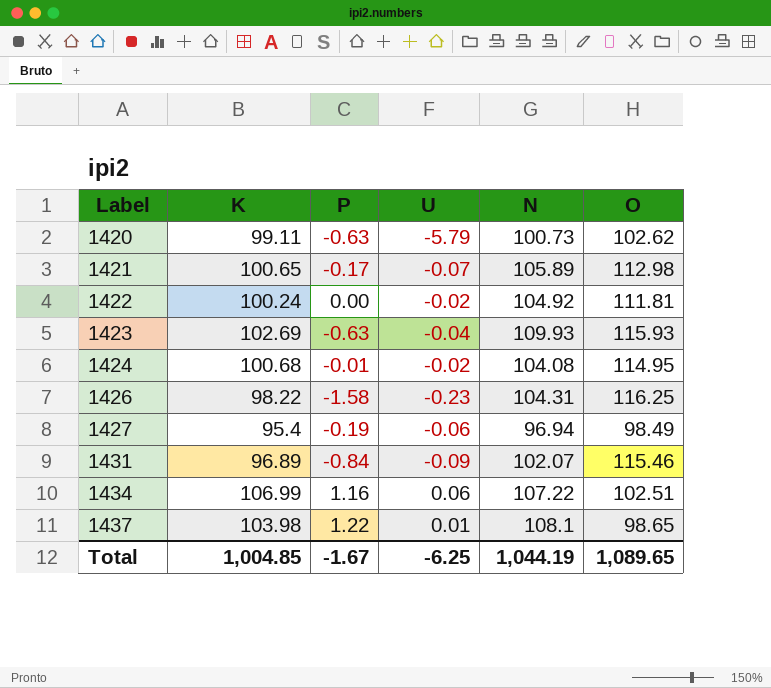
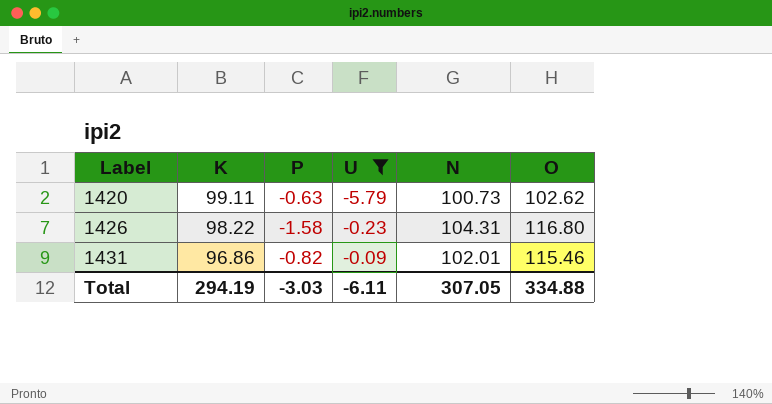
filter: none -> U <= -0.09
1426 | O: 116.25 -> 116.80
1431 | K: 96.89 -> 96.86
1431 | P: -0.84 -> -0.82
1431 | N: 102.07 -> 102.01
Total | K: 1,004.85 -> 294.19
Total | P: -1.67 -> -3.03
Total | U: -6.25 -> -6.11
Total | N: 1,044.19 -> 307.05
Total | O: 1,089.65 -> 334.88

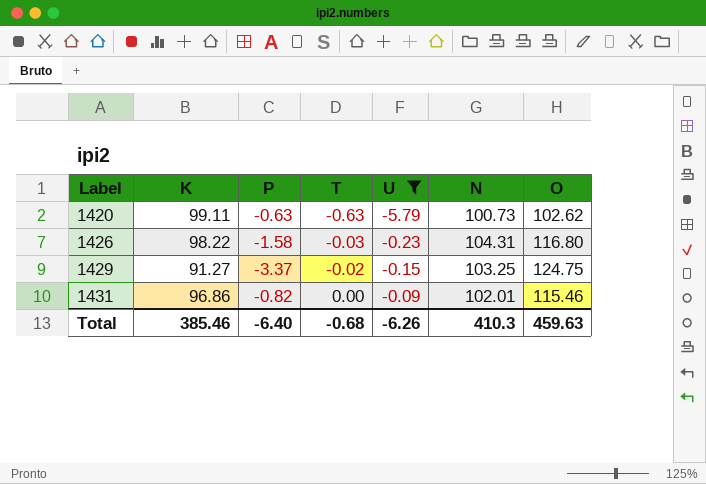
column T | position: none -> 4
row 1429: none -> 91.27 | -3.37 | -0.02 | -0.15 | 103.25 | 124.75
Total | K: 294.19 -> 385.46
Total | P: -3.03 -> -6.40
Total | U: -6.11 -> -6.26
Total | N: 307.05 -> 410.3
Total | O: 334.88 -> 459.63

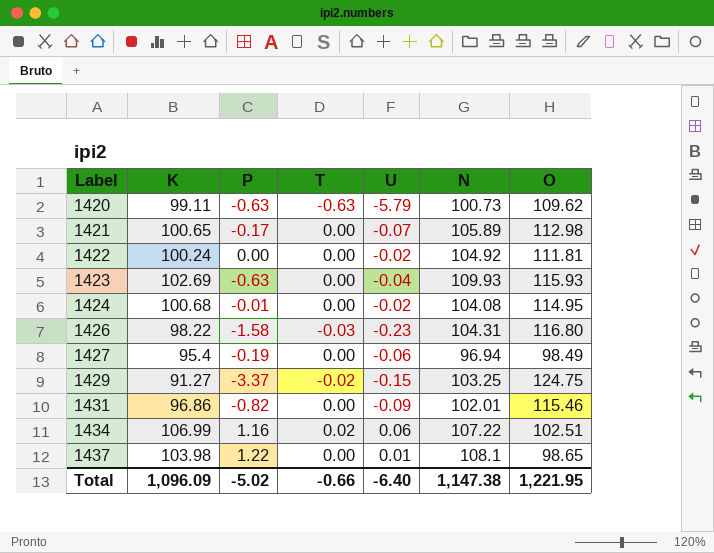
filter: U <= -0.09 -> none
1420 | O: 102.62 -> 109.62
Total | K: 385.46 -> 1,096.09
Total | P: -6.40 -> -5.02
Total | T: -0.68 -> -0.66
Total | U: -6.26 -> -6.40
Total | N: 410.3 -> 1,147.38
Total | O: 459.63 -> 1,221.95

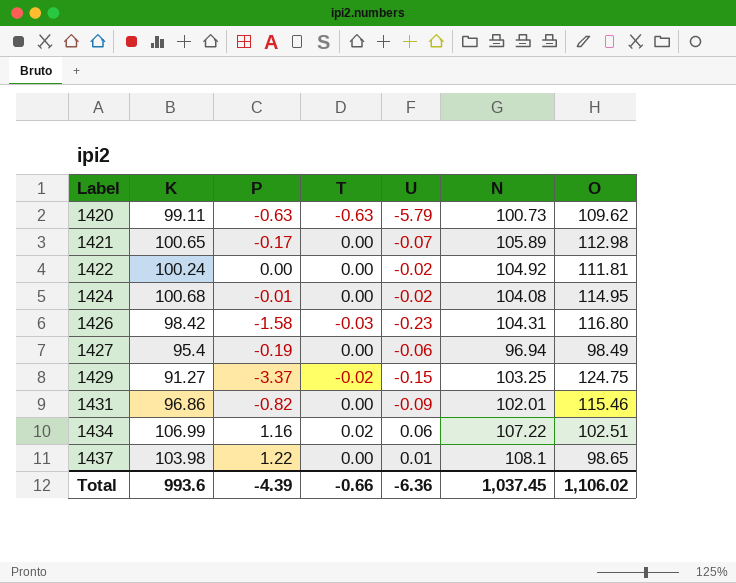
row 1423: 102.69 | -0.63 | 0.00 | -0.04 | 109.93 | 115.93 -> none
1426 | K: 98.22 -> 98.42
Total | K: 1,096.09 -> 993.6
Total | P: -5.02 -> -4.39
Total | U: -6.40 -> -6.36
Total | N: 1,147.38 -> 1,037.45
Total | O: 1,221.95 -> 1,106.02

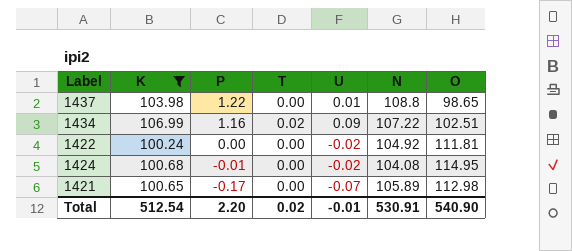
filter: none -> K >= 100.24
row order: Label ascending -> P descending
1437 | N: 108.1 -> 108.8
1434 | U: 0.06 -> 0.09
Total | K: 993.6 -> 512.54
Total | P: -4.39 -> 2.20
Total | T: -0.66 -> 0.02
Total | U: -6.36 -> -0.01
Total | N: 1,037.45 -> 530.91
Total | O: 1,106.02 -> 540.90

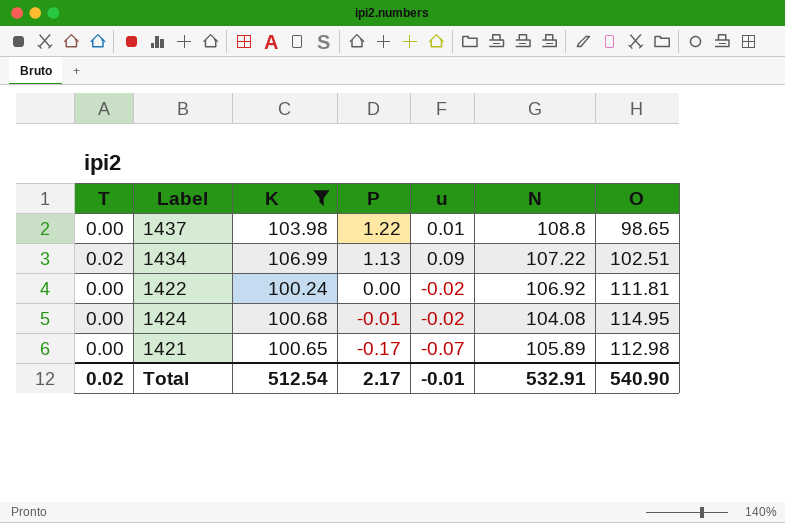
column T | position: 4 -> 1
column name: U -> u
1434 | P: 1.16 -> 1.13
1422 | N: 104.92 -> 106.92
Total | P: 2.20 -> 2.17
Total | N: 530.91 -> 532.91

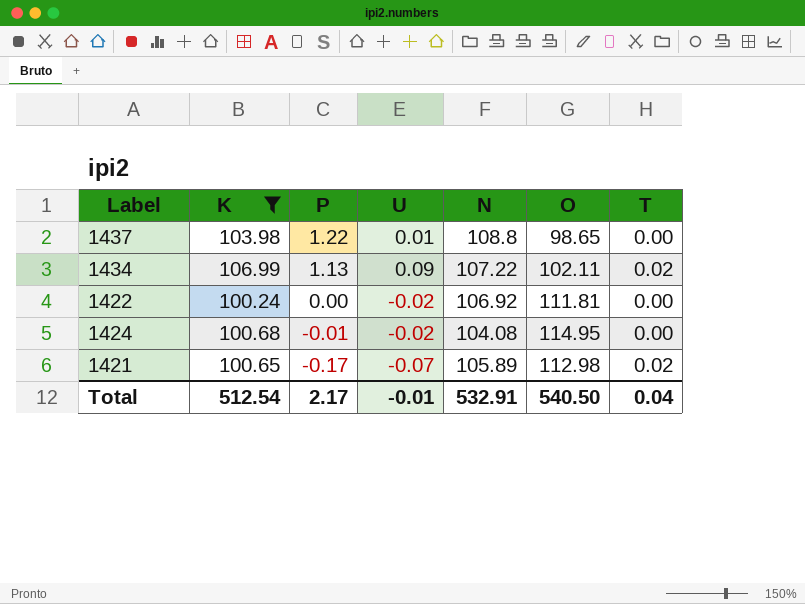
column name: u -> U
column T | position: 1 -> 7
1434 | O: 102.51 -> 102.11
1421 | T: 0.00 -> 0.02
Total | O: 540.90 -> 540.50
Total | T: 0.02 -> 0.04

